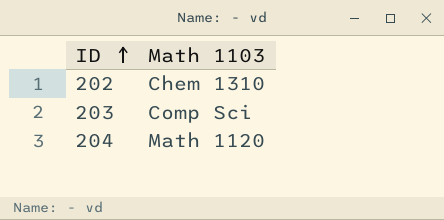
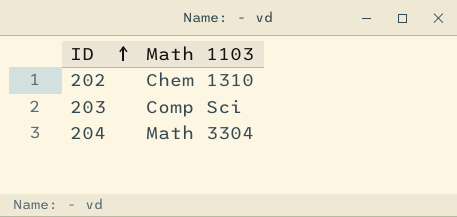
204 | Math 1103: Math 1120 -> Math 3304

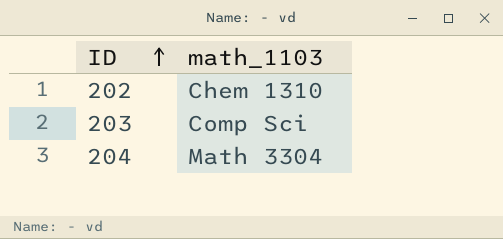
column name: Math 1103 -> math_1103

